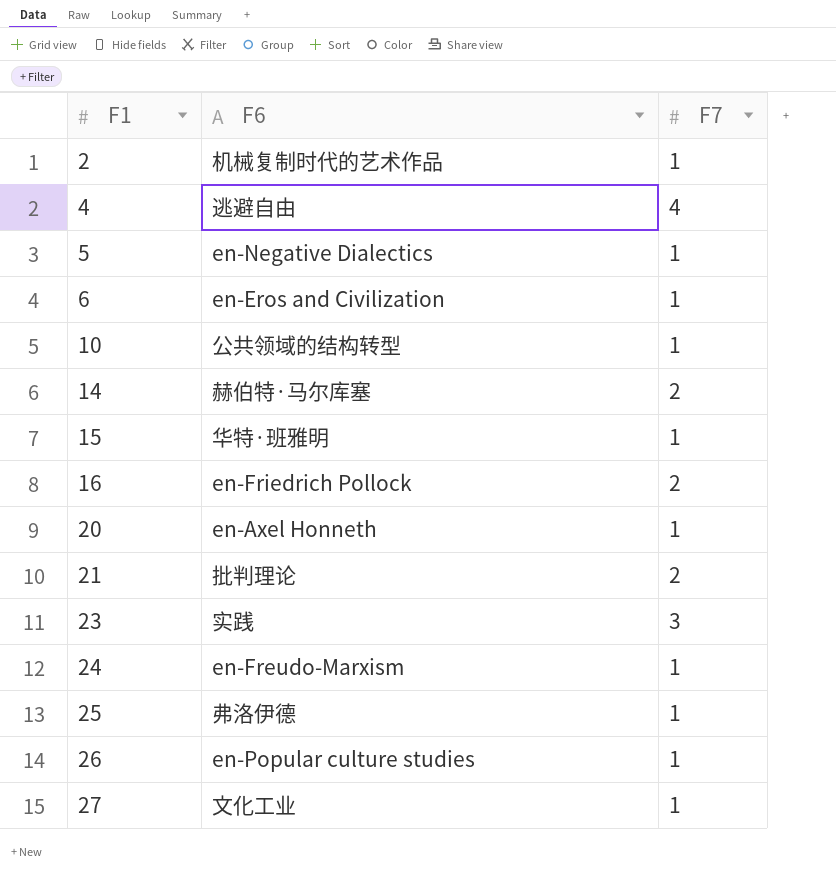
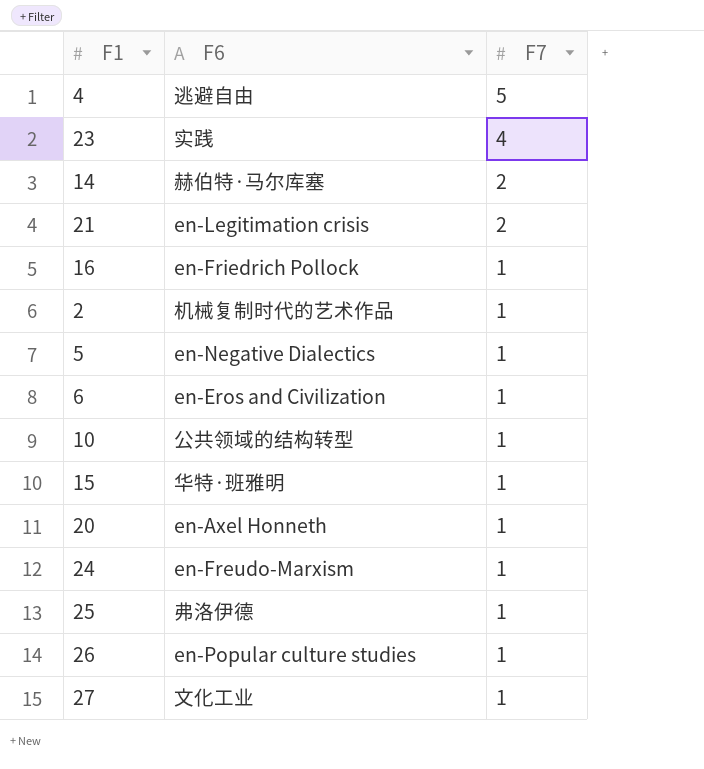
row order: F1 ascending -> F7 descending
4 | F7: 4 -> 5
23 | F7: 3 -> 4
21 | F6: 批判理论 -> en-Legitimation crisis
16 | F7: 2 -> 1

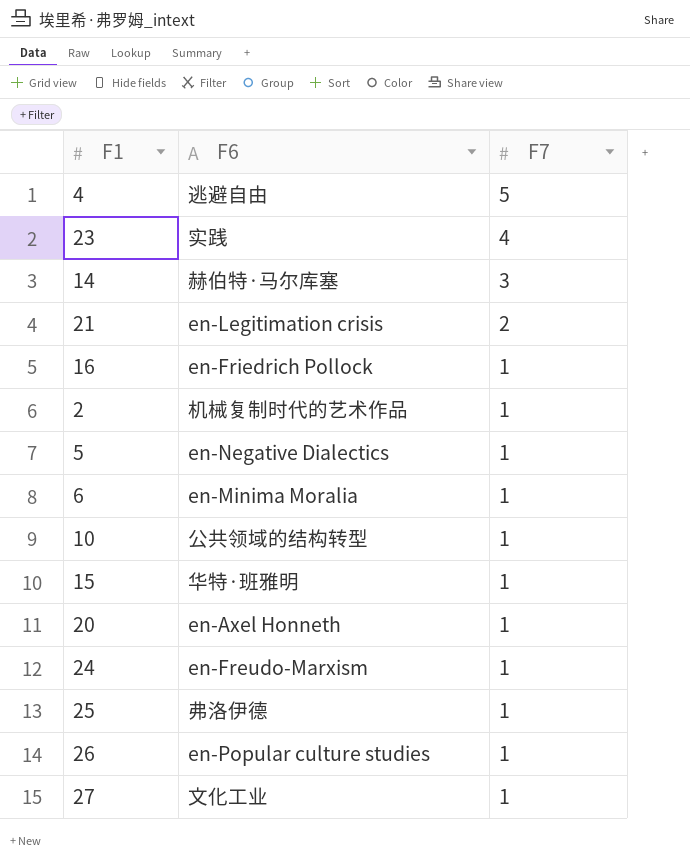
14 | F7: 2 -> 3
6 | F6: en-Eros and Civilization -> en-Minima Moralia

